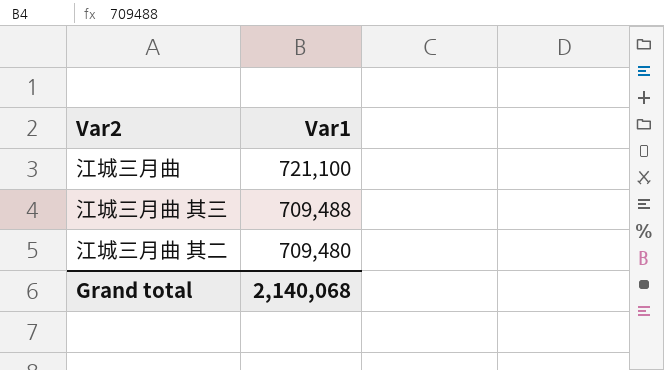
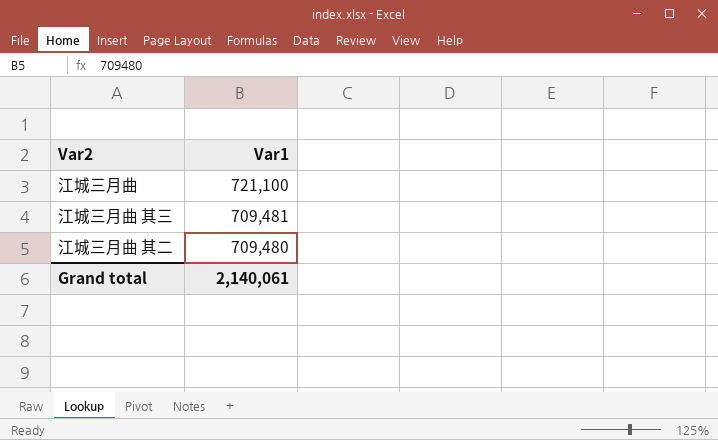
江城三月曲 其三 | Var1: 709,488 -> 709,481
Grand total | Var1: 2,140,068 -> 2,140,061

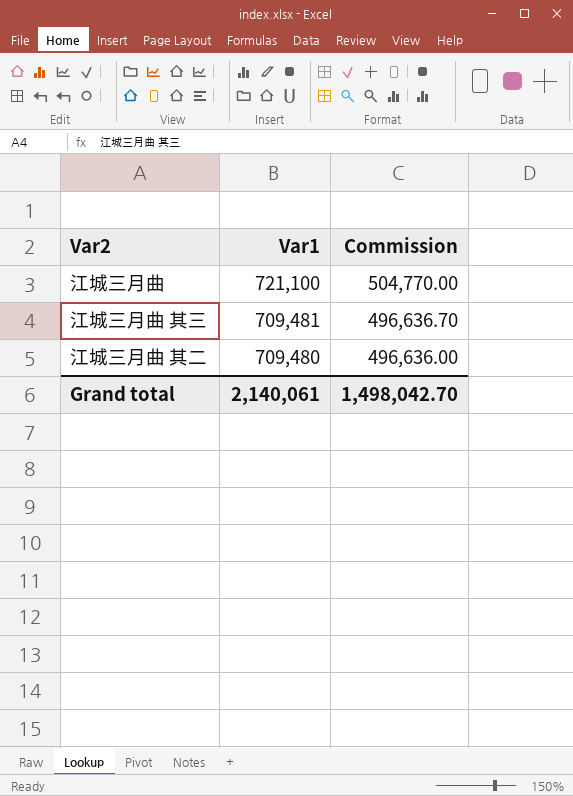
column Commission | formula: none -> [Var1] * 0.7

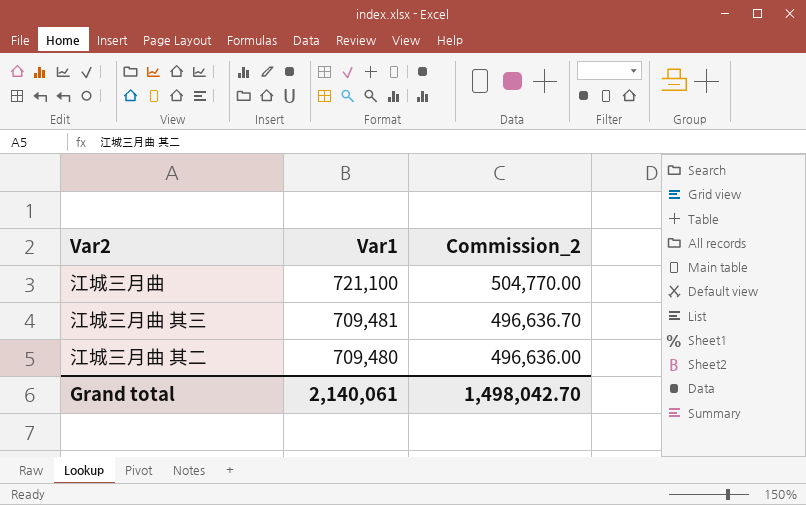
column name: Commission -> Commission_2

